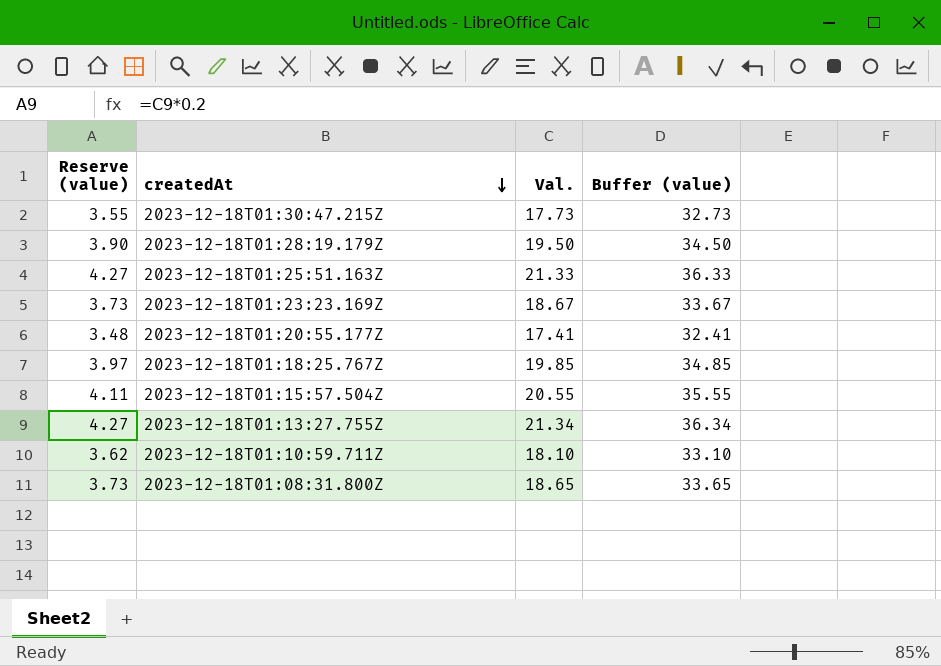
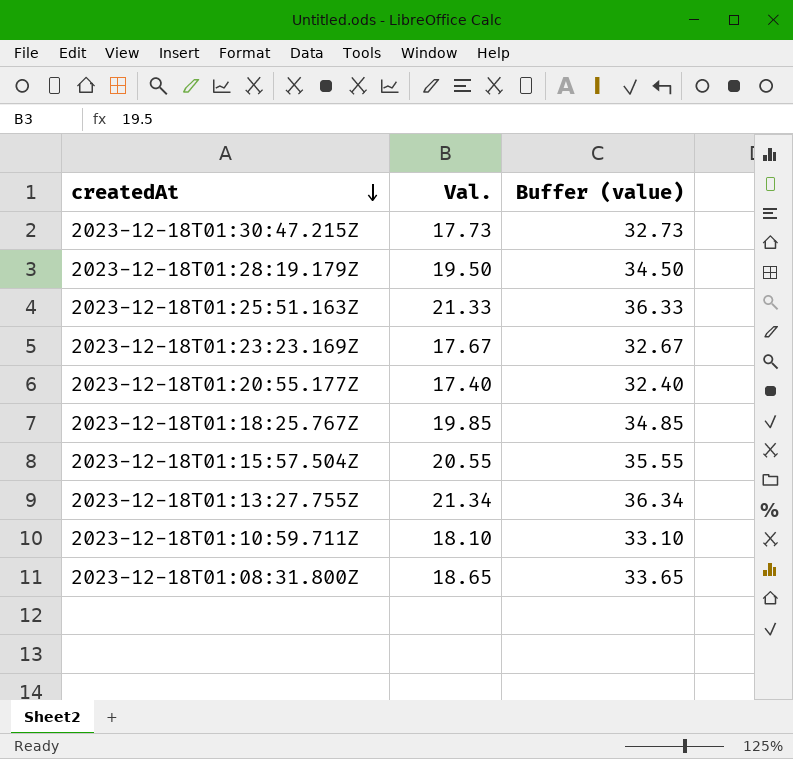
column Reserve (value) | formula: [Val.] * 0.2 -> none
2023-12-18T01:23:23.169Z | Val.: 18.67 -> 17.67
2023-12-18T01:23:23.169Z | Buffer (value): 33.67 -> 32.67
2023-12-18T01:20:55.177Z | Val.: 17.41 -> 17.40
2023-12-18T01:20:55.177Z | Buffer (value): 32.41 -> 32.40

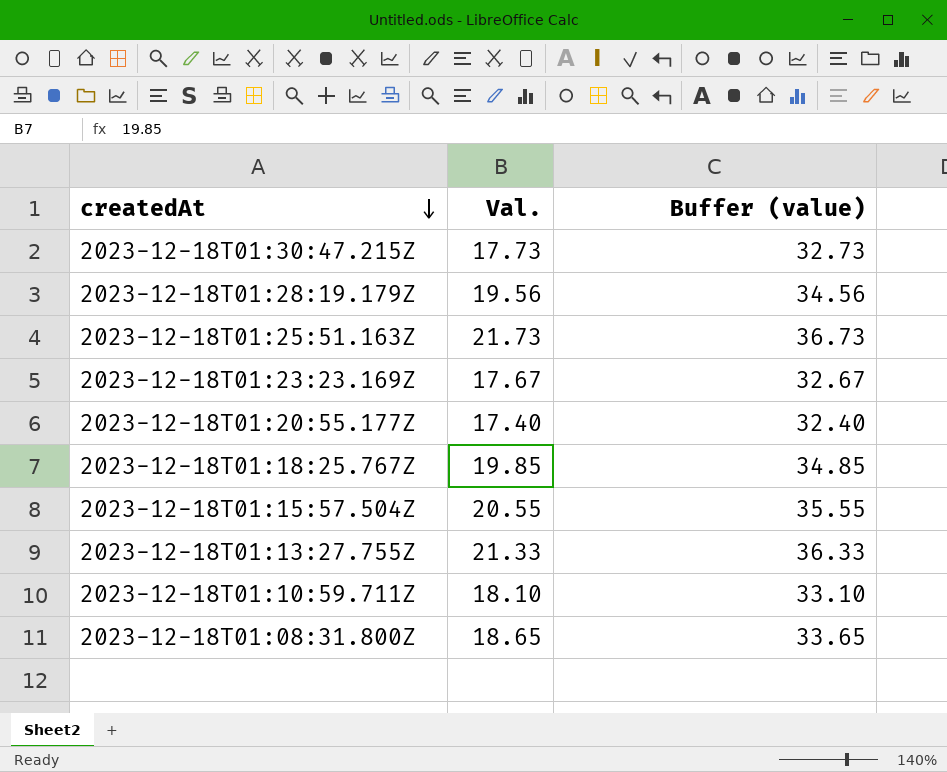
2023-12-18T01:28:19.179Z | Val.: 19.50 -> 19.56
2023-12-18T01:28:19.179Z | Buffer (value): 34.50 -> 34.56
2023-12-18T01:25:51.163Z | Val.: 21.33 -> 21.73
2023-12-18T01:25:51.163Z | Buffer (value): 36.33 -> 36.73
2023-12-18T01:13:27.755Z | Val.: 21.34 -> 21.33
2023-12-18T01:13:27.755Z | Buffer (value): 36.34 -> 36.33

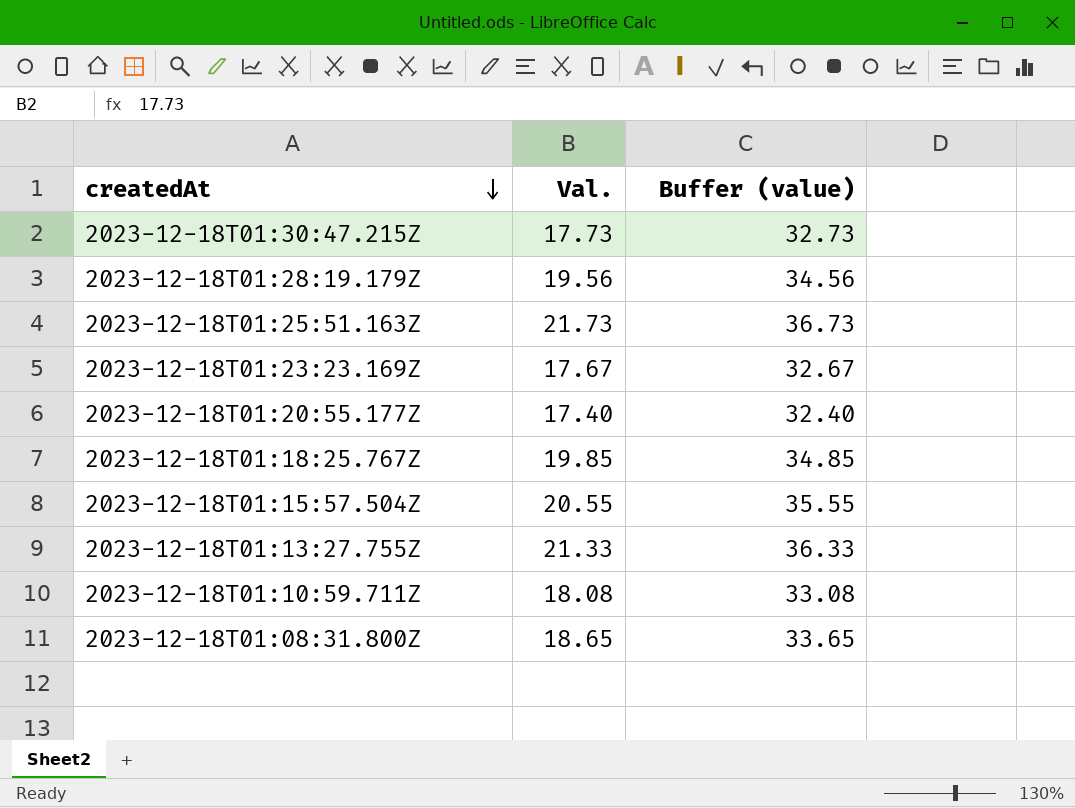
2023-12-18T01:10:59.711Z | Val.: 18.10 -> 18.08
2023-12-18T01:10:59.711Z | Buffer (value): 33.10 -> 33.08

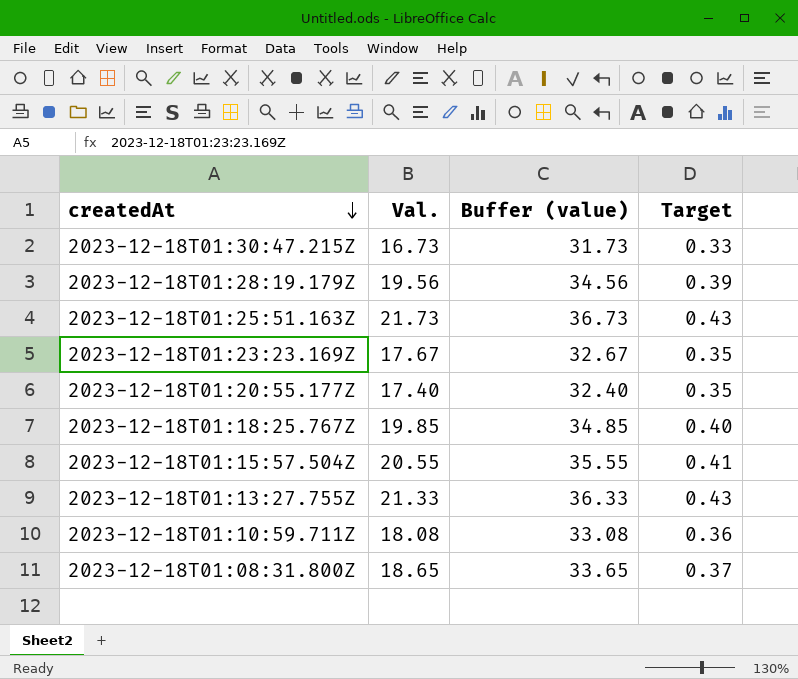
column Target | formula: none -> [Val.] * 0.02
2023-12-18T01:30:47.215Z | Val.: 17.73 -> 16.73
2023-12-18T01:30:47.215Z | Buffer (value): 32.73 -> 31.73

